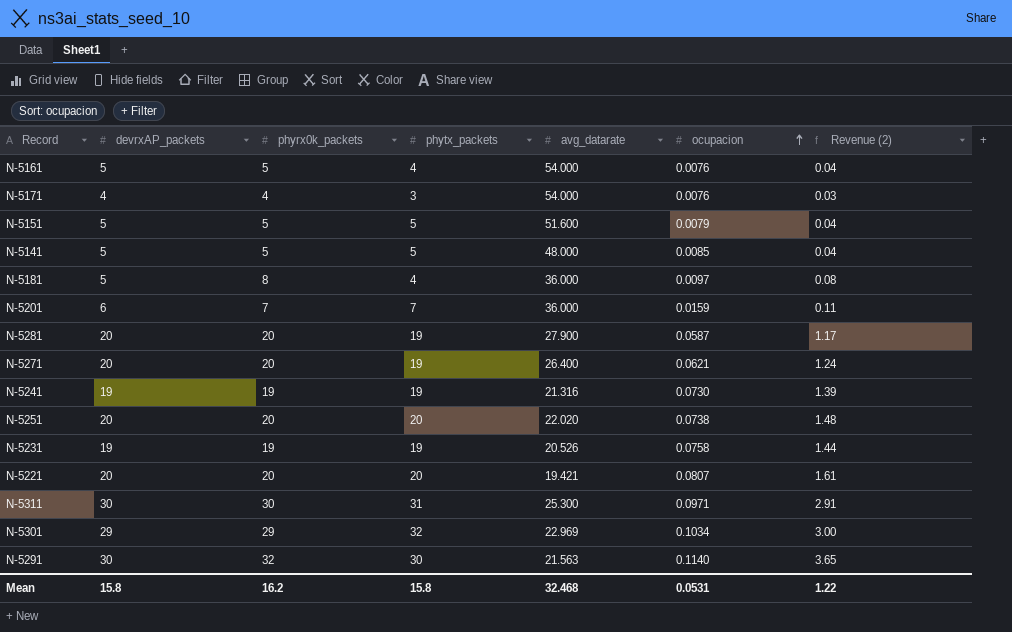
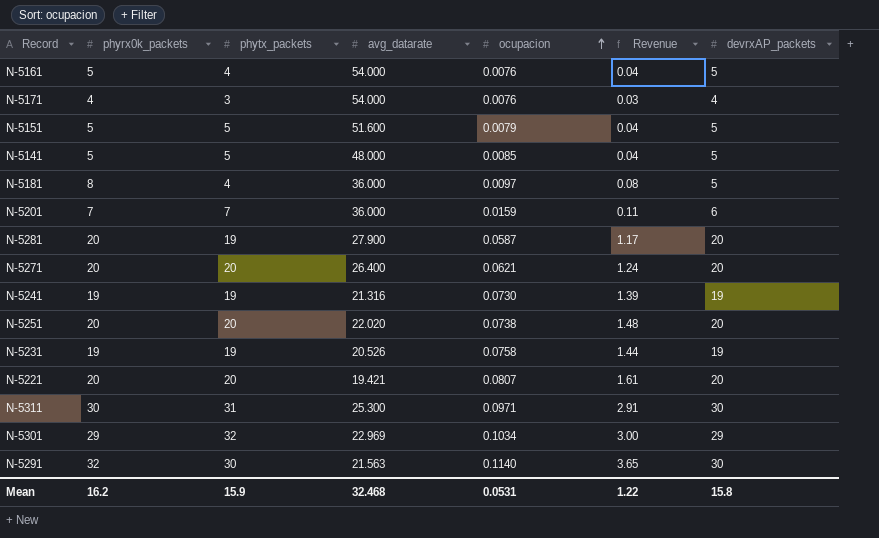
column name: Revenue (2) -> Revenue
column devrxAP_packets | position: 2 -> 7
N-5271 | phytx_packets: 19 -> 20
Mean | phytx_packets: 15.8 -> 15.9

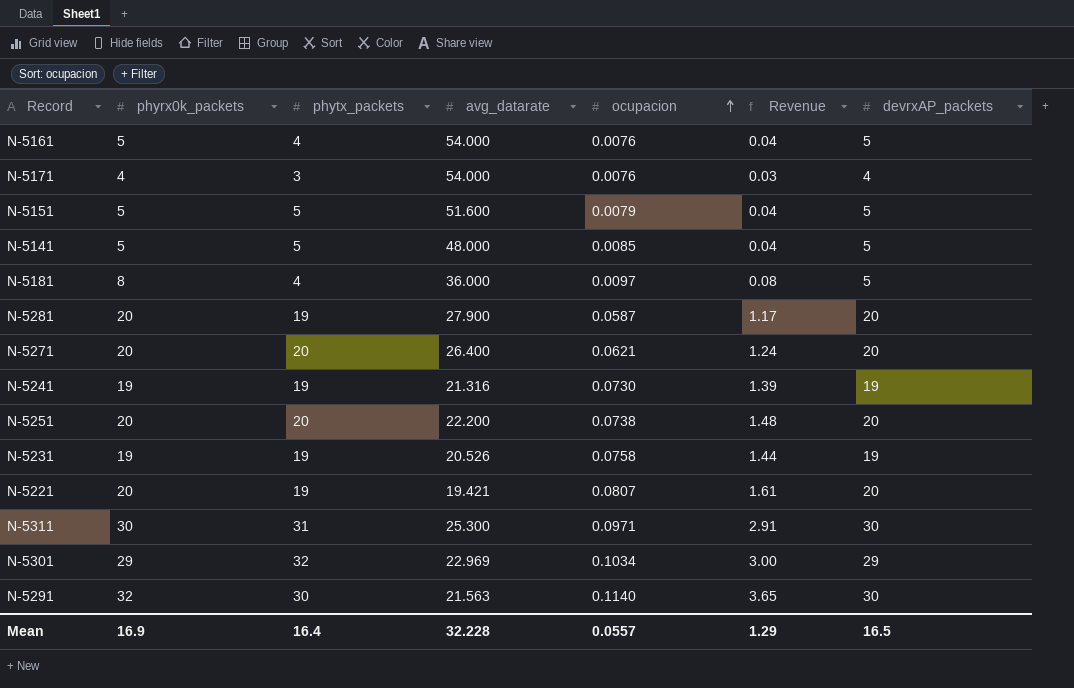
row N-5201: 7 | 7 | 36.000 | 0.0159 | 0.11 | 6 -> none
N-5251 | avg_datarate: 22.020 -> 22.200
N-5221 | phytx_packets: 20 -> 19
Mean | phyrx0k_packets: 16.2 -> 16.9
Mean | phytx_packets: 15.9 -> 16.4
Mean | avg_datarate: 32.468 -> 32.228
Mean | ocupacion: 0.0531 -> 0.0557
Mean | Revenue: 1.22 -> 1.29
Mean | devrxAP_packets: 15.8 -> 16.5

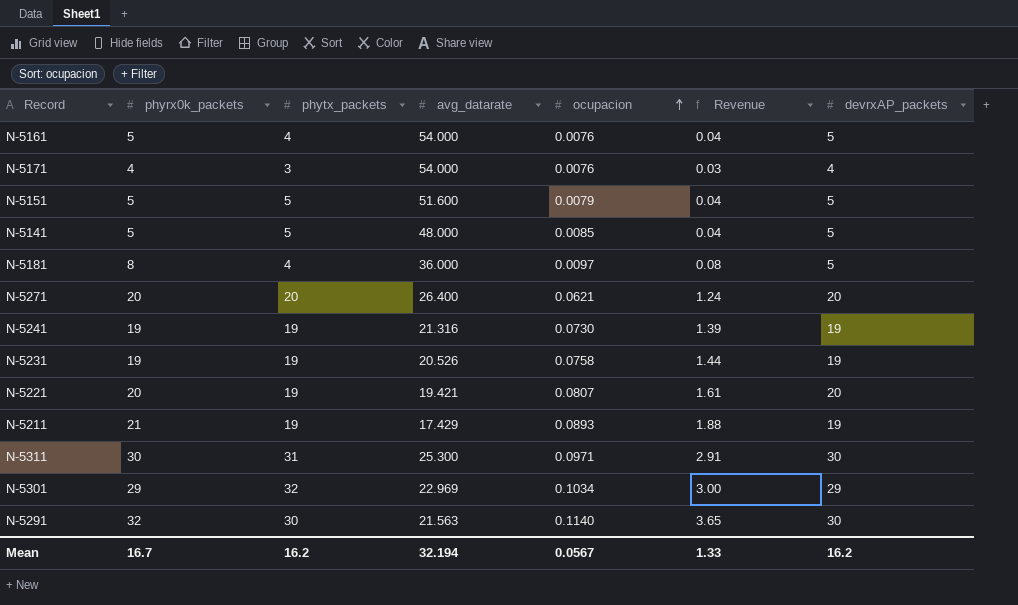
row N-5281: 20 | 19 | 27.900 | 0.0587 | 1.17 | 20 -> none
row N-5251: 20 | 20 | 22.200 | 0.0738 | 1.48 | 20 -> none
row N-5211: none -> 21 | 19 | 17.429 | 0.0893 | 1.88 | 19
Mean | phyrx0k_packets: 16.9 -> 16.7
Mean | phytx_packets: 16.4 -> 16.2
Mean | avg_datarate: 32.228 -> 32.194
Mean | ocupacion: 0.0557 -> 0.0567
Mean | Revenue: 1.29 -> 1.33
Mean | devrxAP_packets: 16.5 -> 16.2

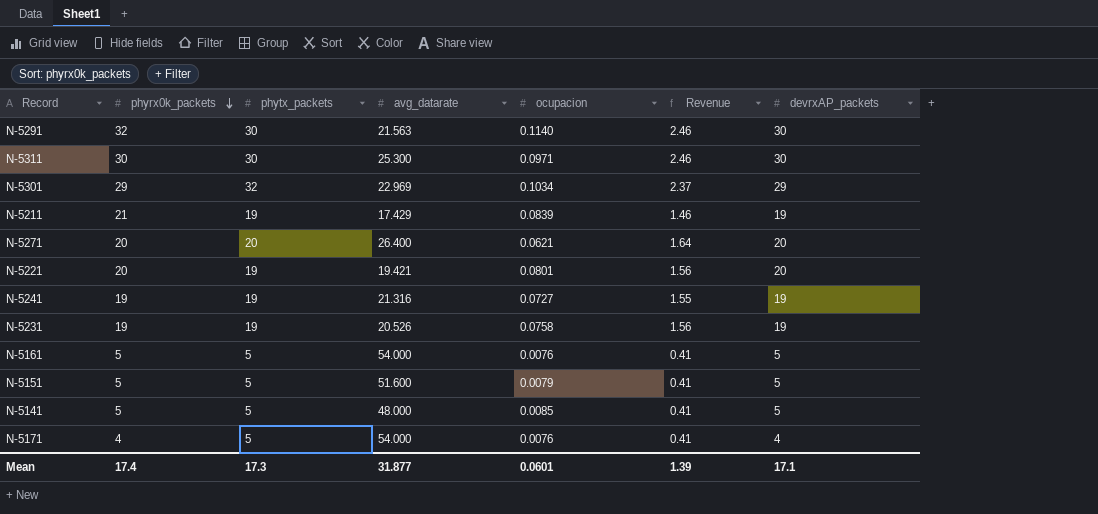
row order: ocupacion ascending -> phyrx0k_packets descending
column Revenue | formula: [phyrx0k_packets] * [ocupacion] -> [avg_datarate] * [ocupacion]
row N-5181: 8 | 4 | 36.000 | 0.0097 | 0.08 | 5 -> none
N-5311 | phytx_packets: 31 -> 30
N-5211 | ocupacion: 0.0893 -> 0.0839
N-5221 | ocupacion: 0.0807 -> 0.0801
N-5241 | ocupacion: 0.0730 -> 0.0727
N-5161 | phytx_packets: 4 -> 5
N-5171 | phytx_packets: 3 -> 5
Mean | phyrx0k_packets: 16.7 -> 17.4
Mean | phytx_packets: 16.2 -> 17.3
Mean | avg_datarate: 32.194 -> 31.877
Mean | ocupacion: 0.0567 -> 0.0601
Mean | Revenue: 1.33 -> 1.39
Mean | devrxAP_packets: 16.2 -> 17.1

